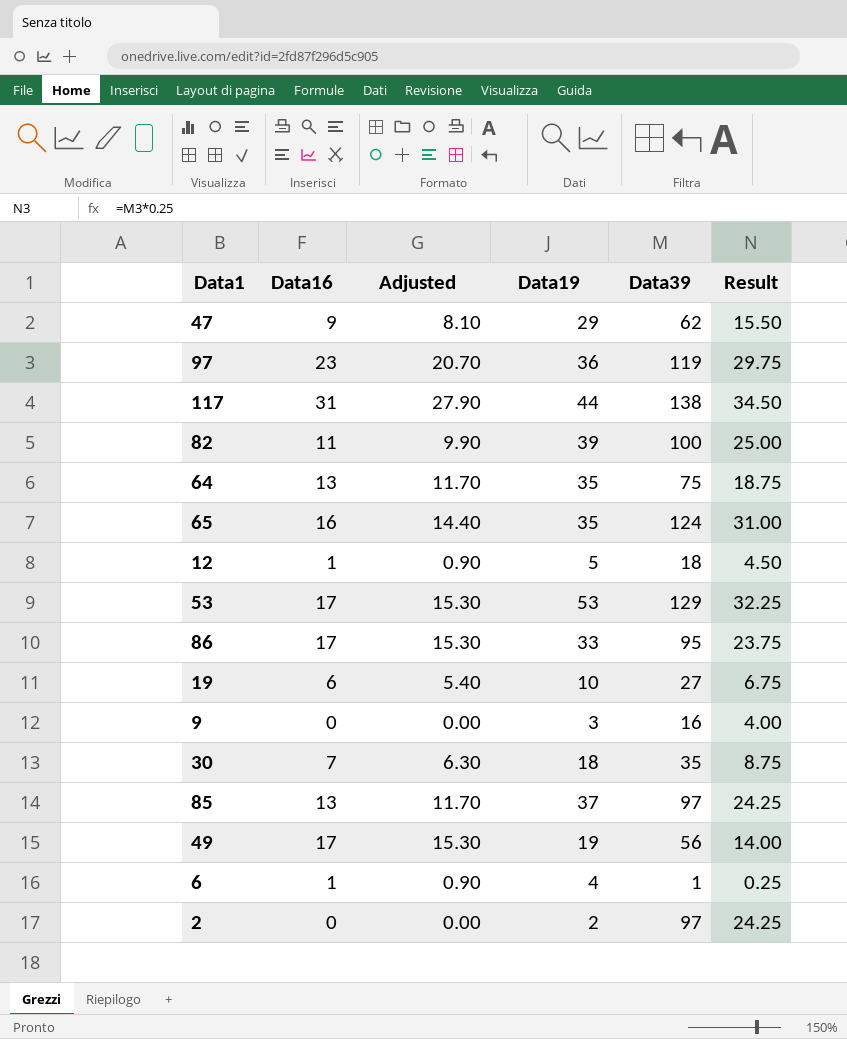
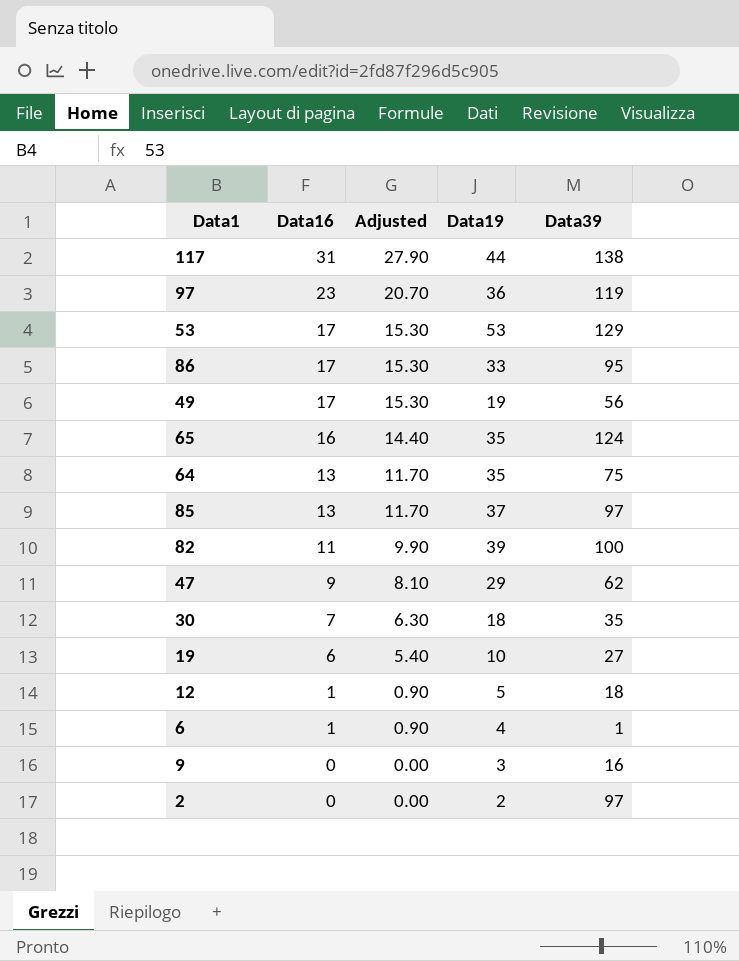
row order: none -> Data16 descending
column Result | formula: [Data39] * 0.25 -> none

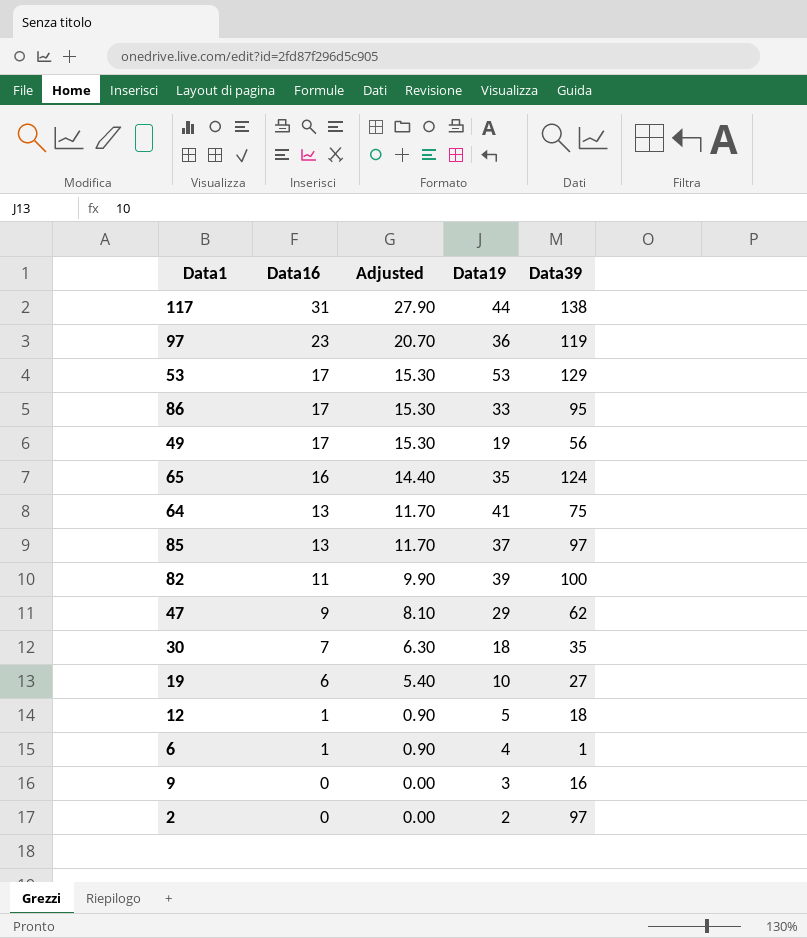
64 | Data19: 35 -> 41

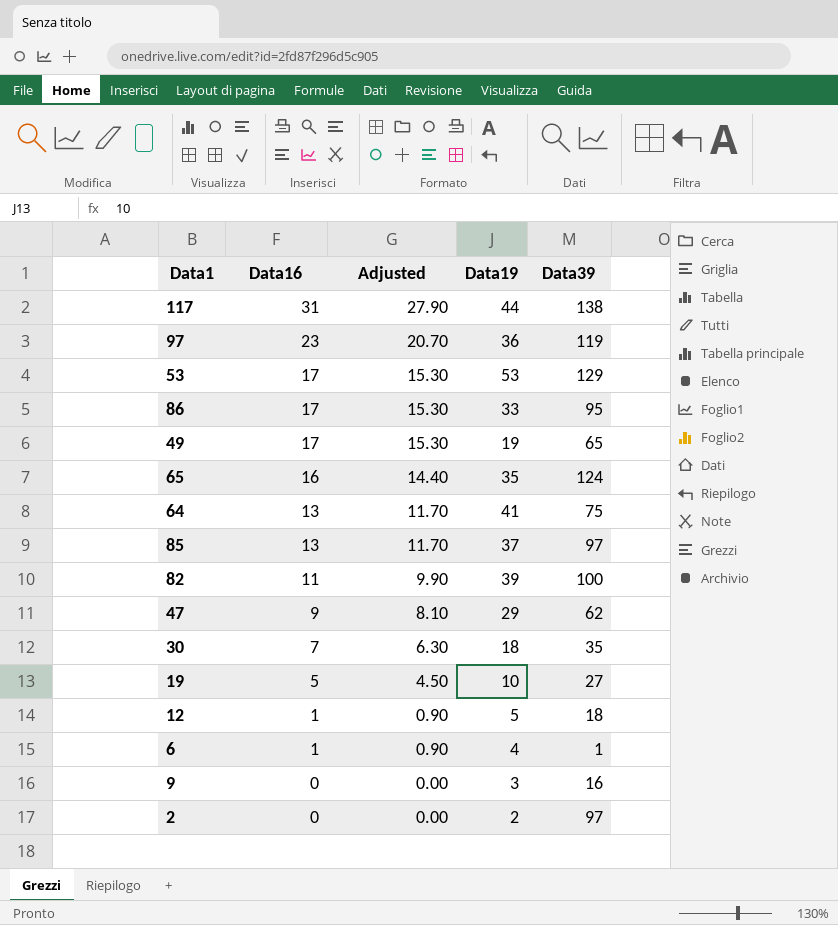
49 | Data39: 56 -> 65
19 | Data16: 6 -> 5
19 | Adjusted: 5.40 -> 4.50

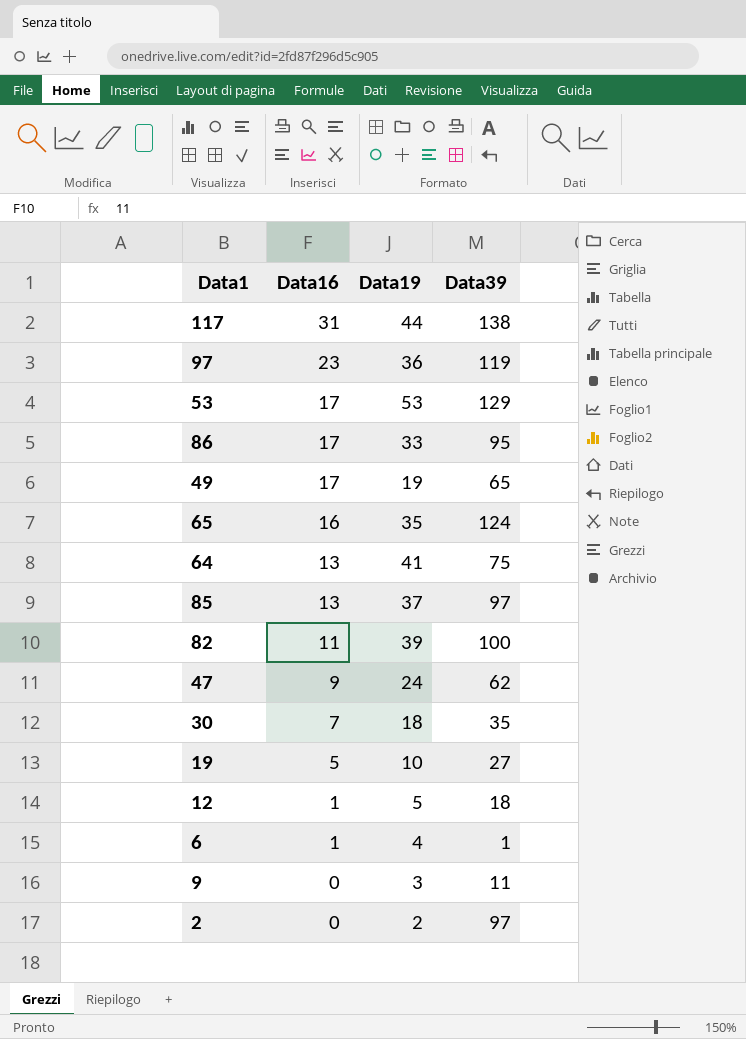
column Adjusted | formula: [Data16] * 0.9 -> none
47 | Data19: 29 -> 24
9 | Data39: 16 -> 11

